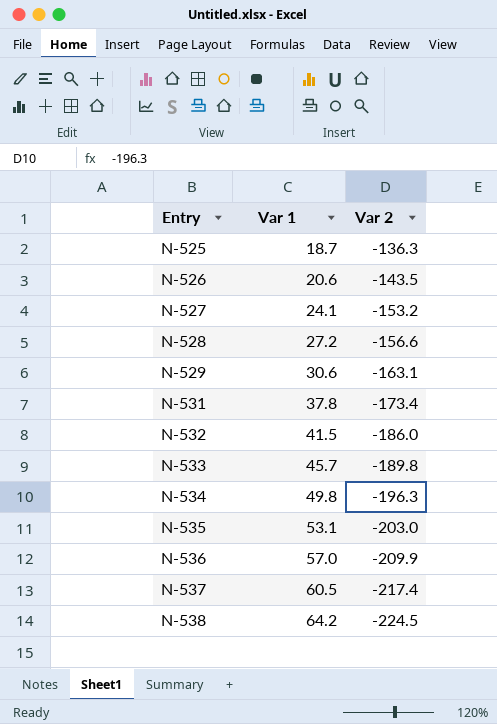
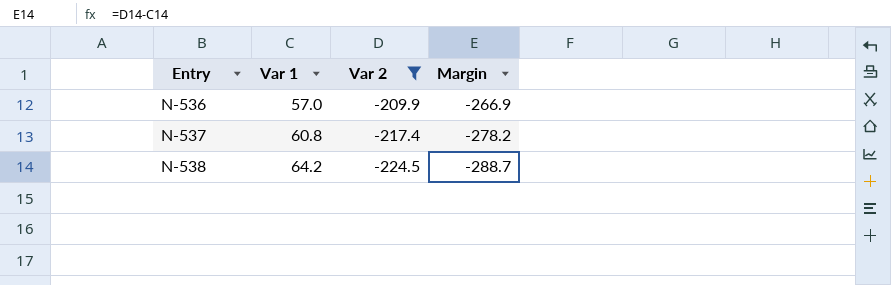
filter: none -> Var 2 <= -209.9
column Margin | formula: none -> [Var 2] - [Var 1]
N-537 | Var 1: 60.5 -> 60.8

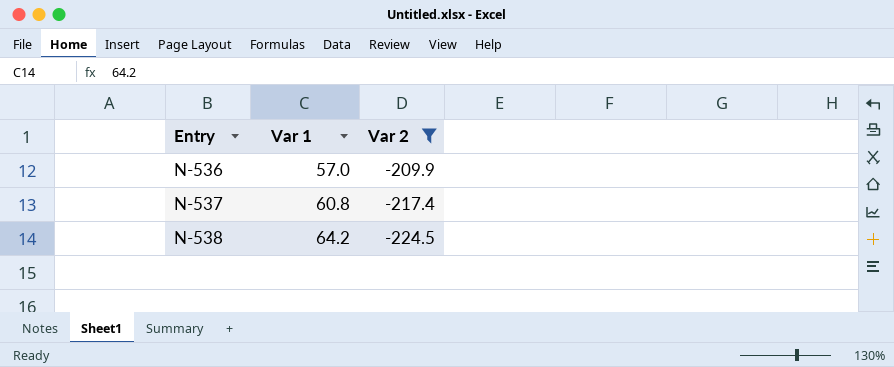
column Margin | formula: [Var 2] - [Var 1] -> none

